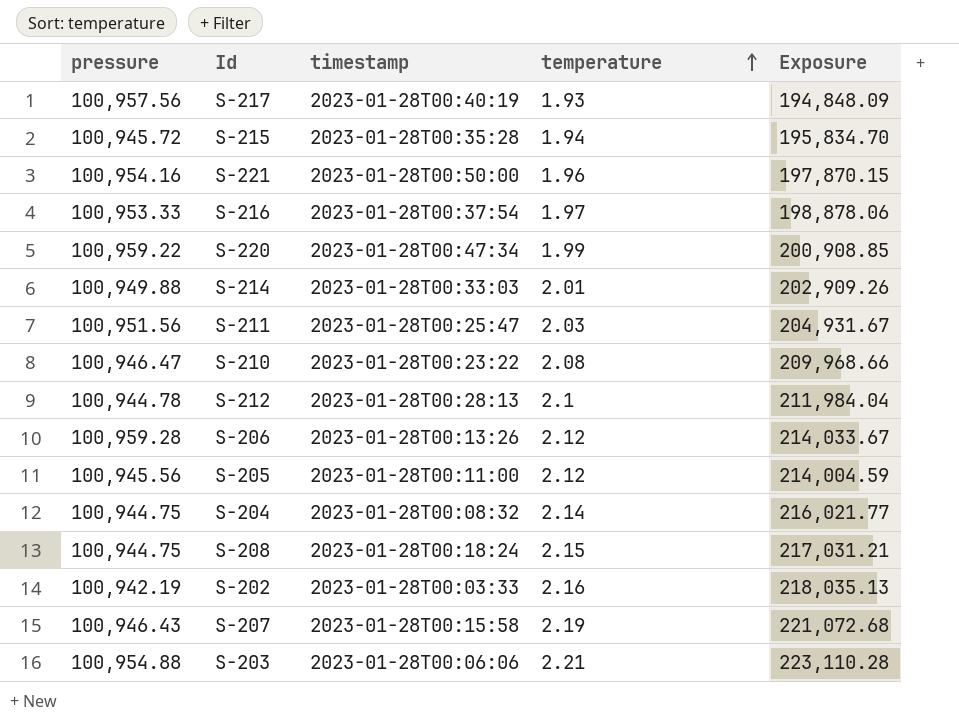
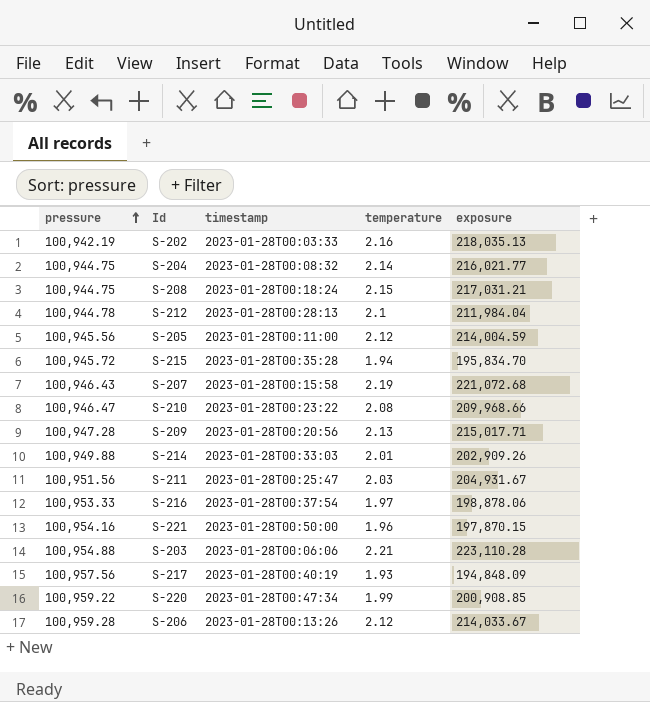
row order: temperature ascending -> pressure ascending
column name: Exposure -> exposure
row S-209: none -> 100,947.28 | 2023-01-28T00:20:56 | 2.13 | 215,017.71

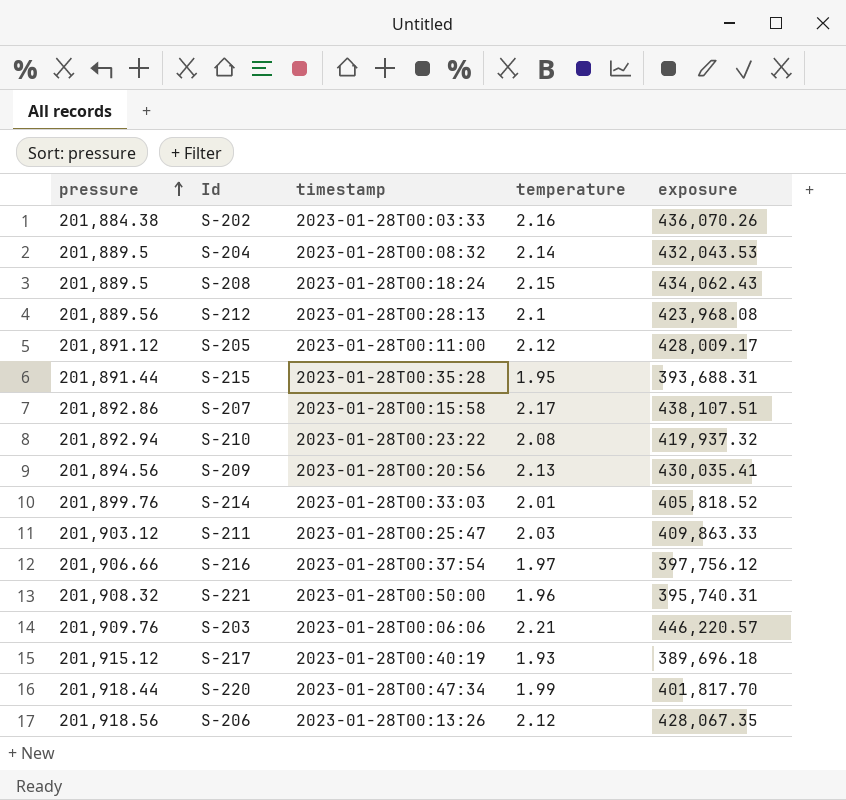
S-202 | pressure: 100,942.19 -> 201,884.38
S-202 | exposure: 218,035.13 -> 436,070.26
S-204 | pressure: 100,944.75 -> 201,889.5
S-204 | exposure: 216,021.77 -> 432,043.53
S-208 | pressure: 100,944.75 -> 201,889.5
S-208 | exposure: 217,031.21 -> 434,062.43
S-212 | pressure: 100,944.78 -> 201,889.56
S-212 | exposure: 211,984.04 -> 423,968.08
S-205 | pressure: 100,945.56 -> 201,891.12
S-205 | exposure: 214,004.59 -> 428,009.17
S-215 | pressure: 100,945.72 -> 201,891.44
S-215 | temperature: 1.94 -> 1.95
S-215 | exposure: 195,834.70 -> 393,688.31
S-207 | pressure: 100,946.43 -> 201,892.86
S-207 | temperature: 2.19 -> 2.17
S-207 | exposure: 221,072.68 -> 438,107.51
S-210 | pressure: 100,946.47 -> 201,892.94
S-210 | exposure: 209,968.66 -> 419,937.32
S-209 | pressure: 100,947.28 -> 201,894.56
S-209 | exposure: 215,017.71 -> 430,035.41
S-214 | pressure: 100,949.88 -> 201,899.76
S-214 | exposure: 202,909.26 -> 405,818.52
S-211 | pressure: 100,951.56 -> 201,903.12
S-211 | exposure: 204,931.67 -> 409,863.33
S-216 | pressure: 100,953.33 -> 201,906.66
S-216 | exposure: 198,878.06 -> 397,756.12
S-221 | pressure: 100,954.16 -> 201,908.32
S-221 | exposure: 197,870.15 -> 395,740.31
S-203 | pressure: 100,954.88 -> 201,909.76
S-203 | exposure: 223,110.28 -> 446,220.57
S-217 | pressure: 100,957.56 -> 201,915.12
S-217 | exposure: 194,848.09 -> 389,696.18
S-220 | pressure: 100,959.22 -> 201,918.44
S-220 | exposure: 200,908.85 -> 401,817.70
S-206 | pressure: 100,959.28 -> 201,918.56
S-206 | exposure: 214,033.67 -> 428,067.35

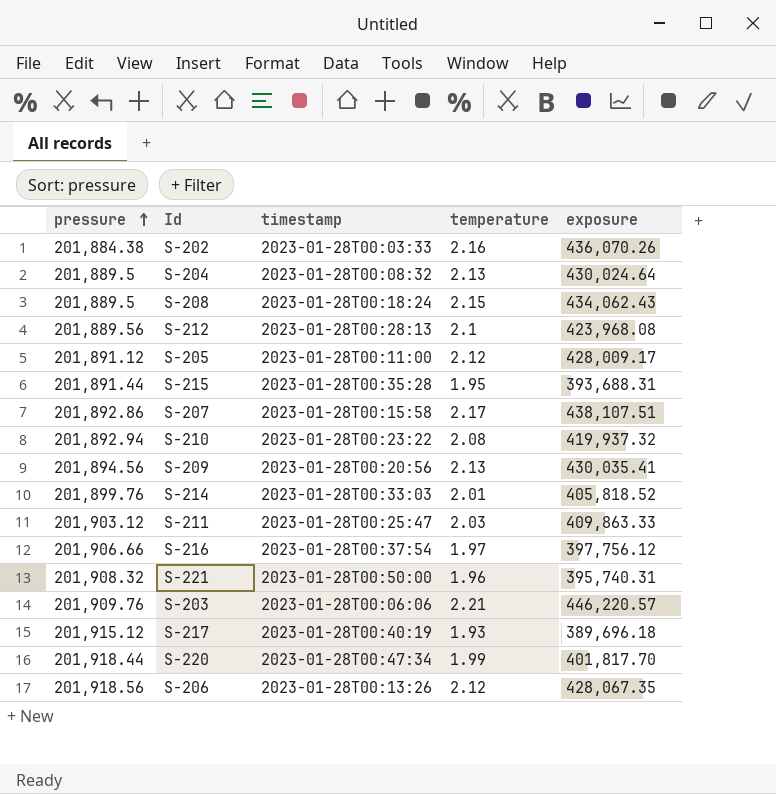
S-204 | temperature: 2.14 -> 2.13
S-204 | exposure: 432,043.53 -> 430,024.64

